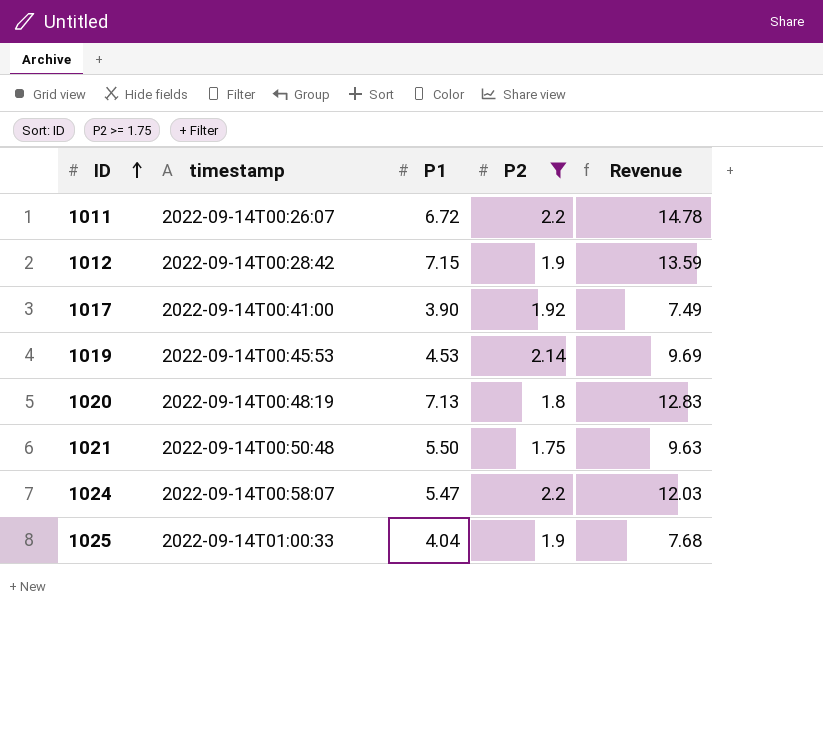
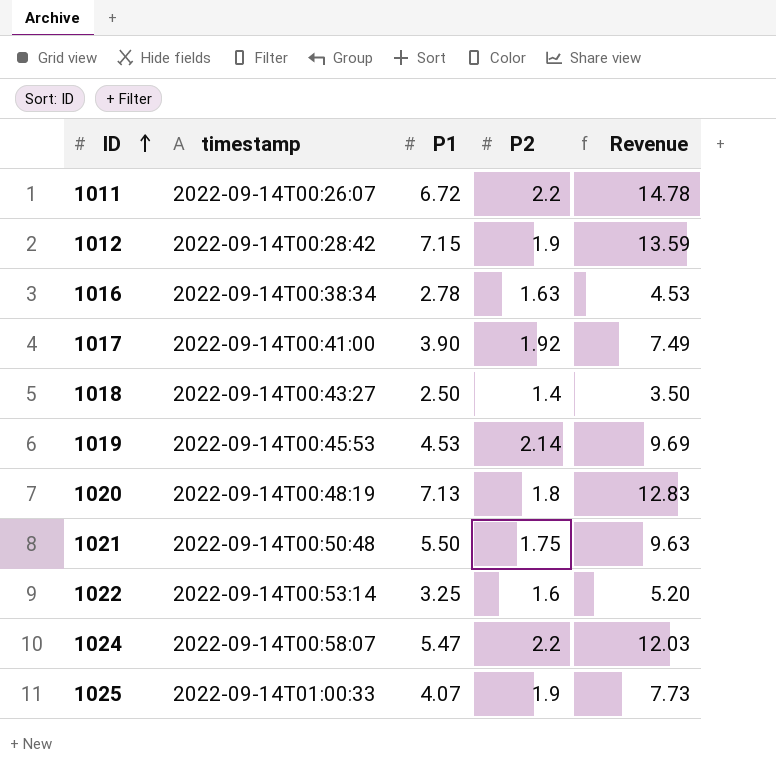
filter: P2 >= 1.75 -> none
1025 | P1: 4.04 -> 4.07
1025 | Revenue: 7.68 -> 7.73

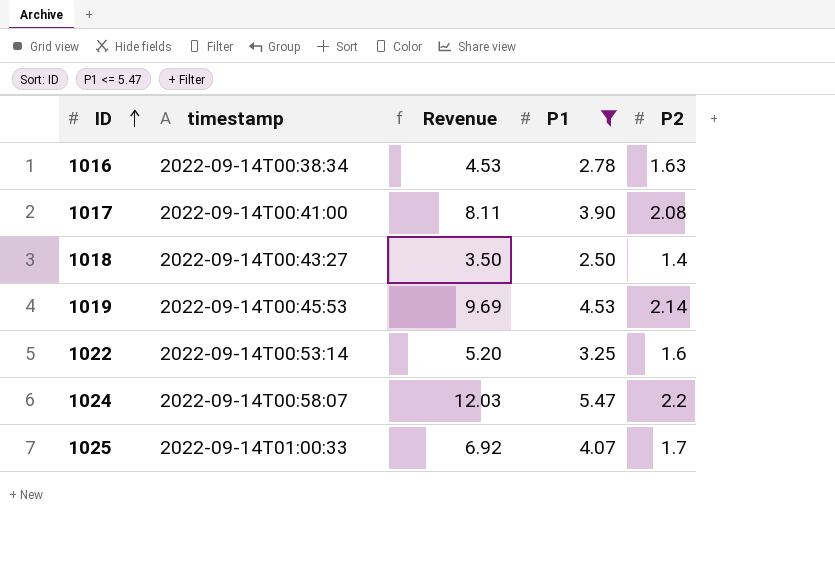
filter: none -> P1 <= 5.47
column Revenue | position: 5 -> 3
1017 | Revenue: 7.49 -> 8.11
1017 | P2: 1.92 -> 2.08
1025 | Revenue: 7.73 -> 6.92
1025 | P2: 1.9 -> 1.7

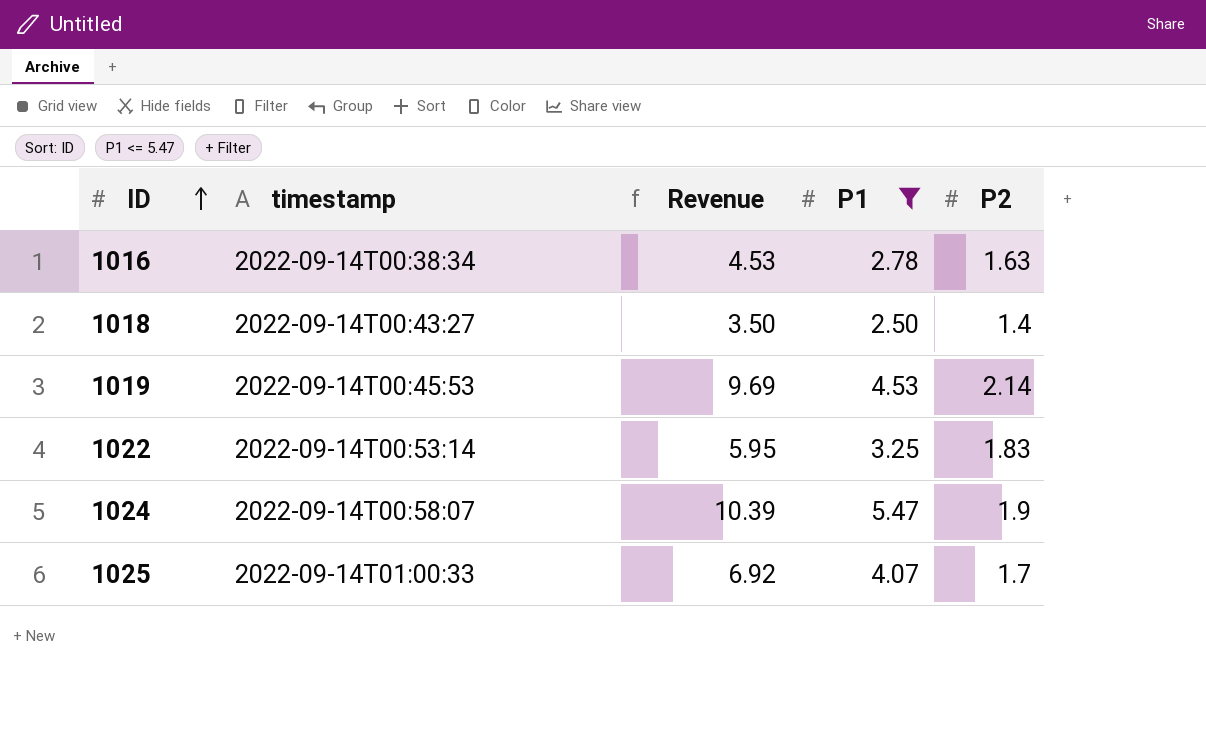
row 1017: 2022-09-14T00:41:00 | 8.11 | 3.90 | 2.08 -> none
1022 | Revenue: 5.20 -> 5.95
1022 | P2: 1.6 -> 1.83
1024 | Revenue: 12.03 -> 10.39
1024 | P2: 2.2 -> 1.9

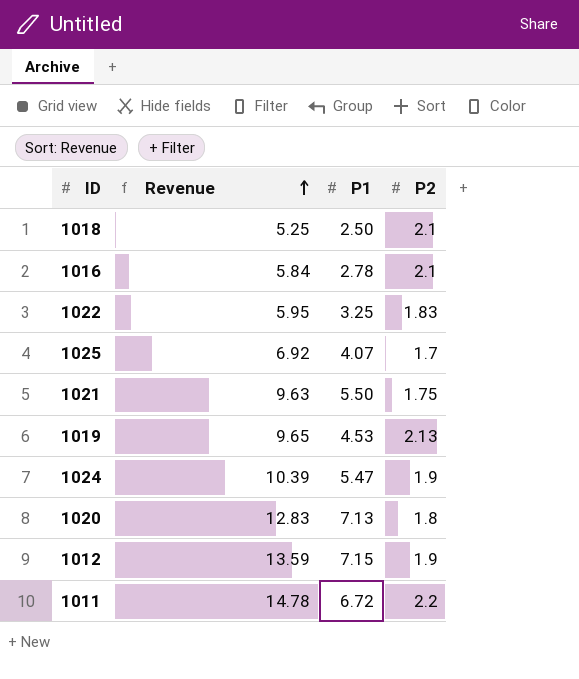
filter: P1 <= 5.47 -> none
row order: ID ascending -> Revenue ascending
column timestamp | position: 2 -> none
1018 | Revenue: 3.50 -> 5.25
1018 | P2: 1.4 -> 2.1
1016 | Revenue: 4.53 -> 5.84
1016 | P2: 1.63 -> 2.1
1019 | Revenue: 9.69 -> 9.65
1019 | P2: 2.14 -> 2.13

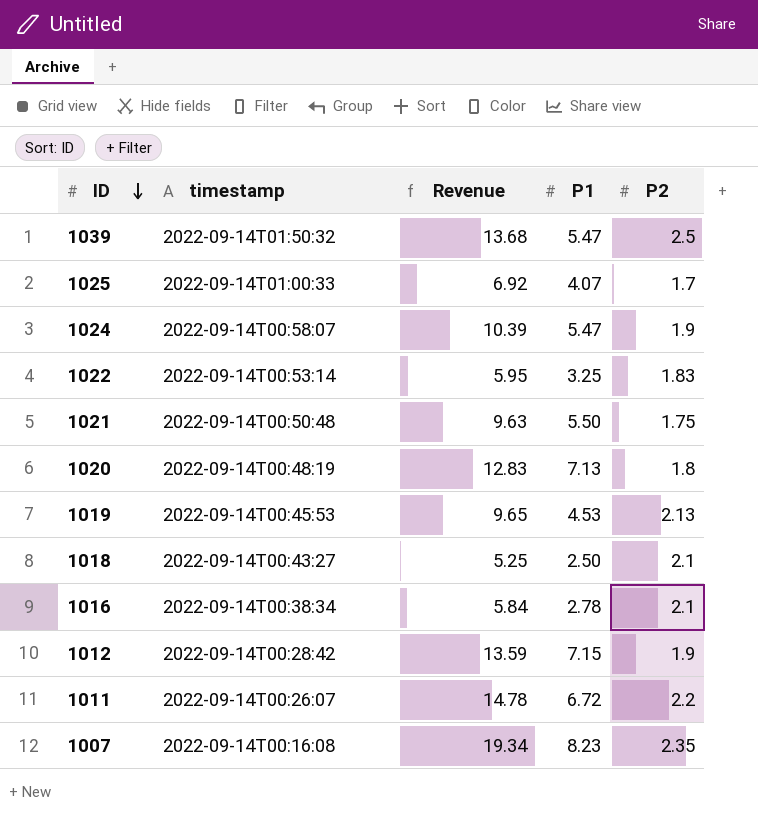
row order: Revenue ascending -> ID descending
column timestamp | position: none -> 2
row 1039: none -> 2022-09-14T01:50:32 | 13.68 | 5.47 | 2.5
row 1007: none -> 2022-09-14T00:16:08 | 19.34 | 8.23 | 2.35

